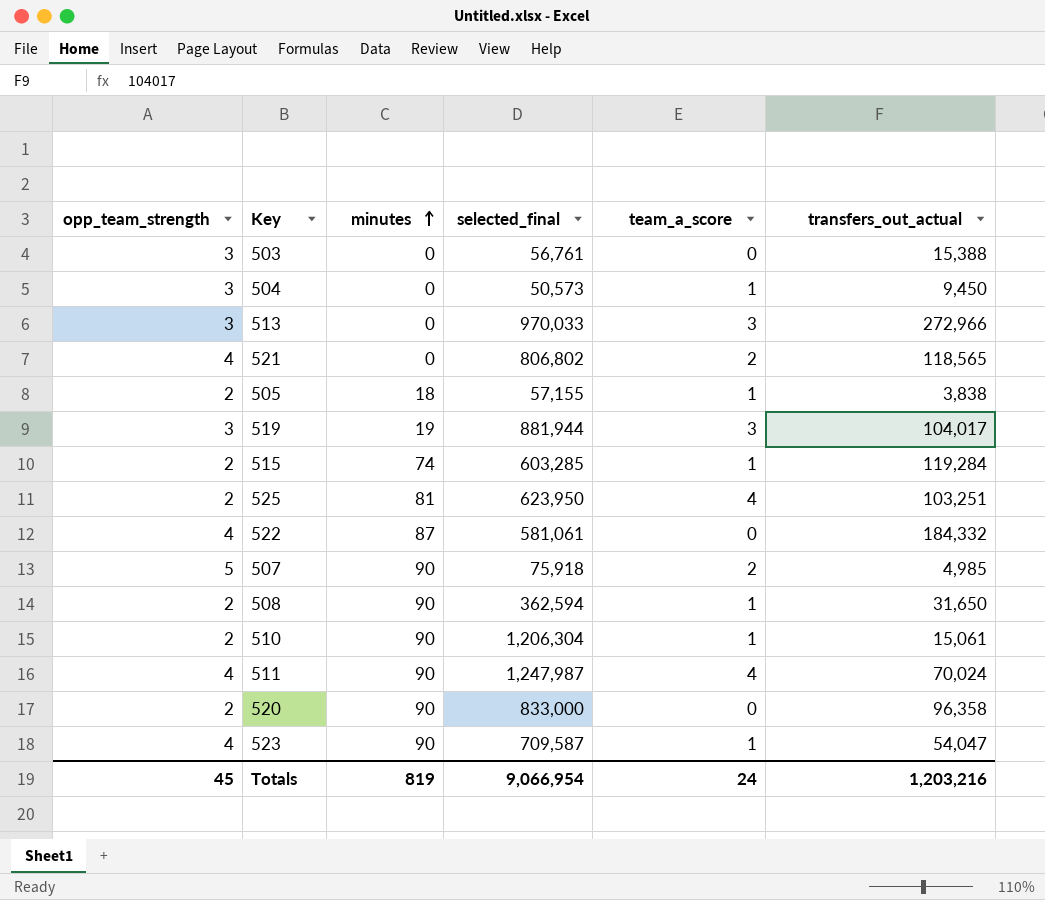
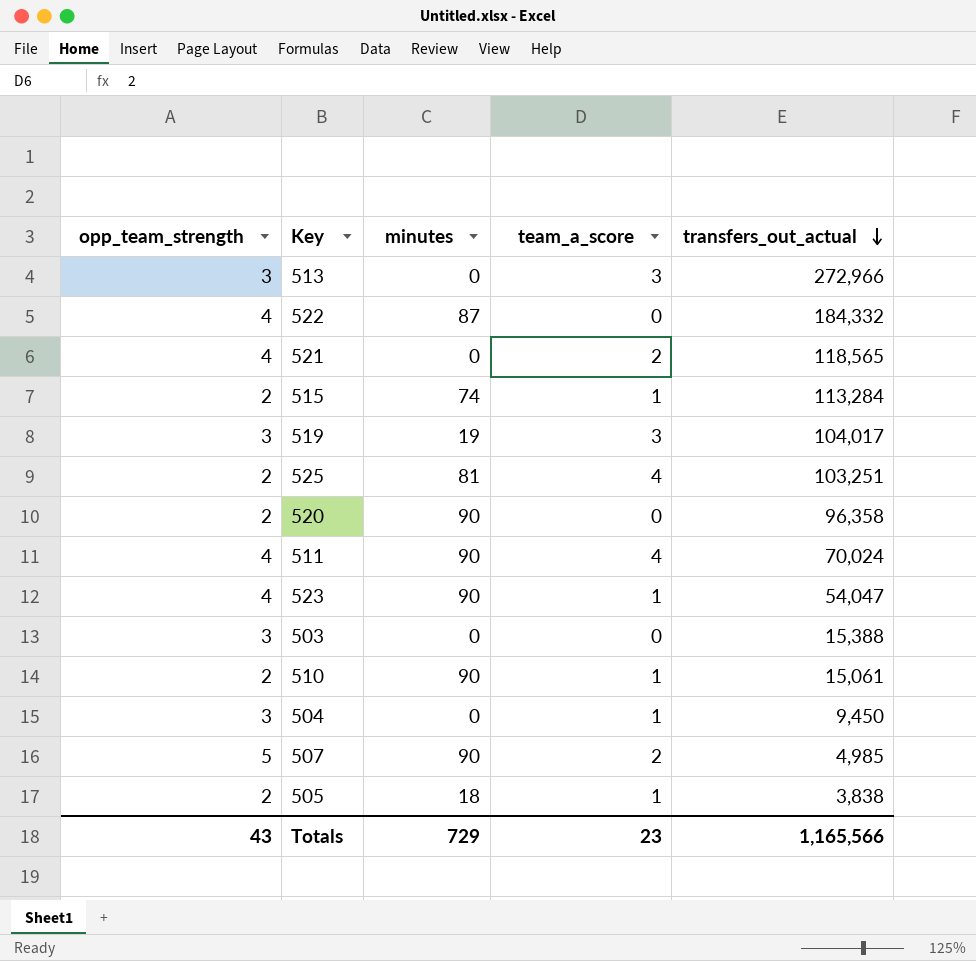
row order: minutes ascending -> transfers_out_actual descending
column selected_final | position: 4 -> none
row 508: 2 | 90 | 362,594 | 1 | 31,650 -> none
515 | transfers_out_actual: 119,284 -> 113,284
Totals | opp_team_strength: 45 -> 43
Totals | minutes: 819 -> 729
Totals | team_a_score: 24 -> 23
Totals | transfers_out_actual: 1,203,216 -> 1,165,566

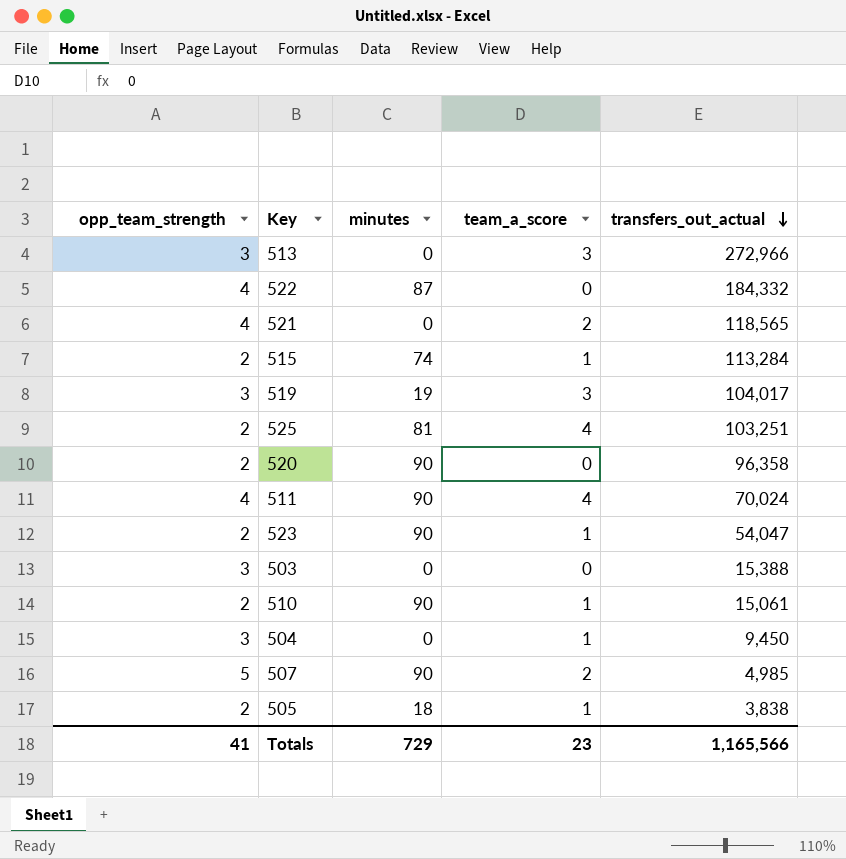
523 | opp_team_strength: 4 -> 2
Totals | opp_team_strength: 43 -> 41

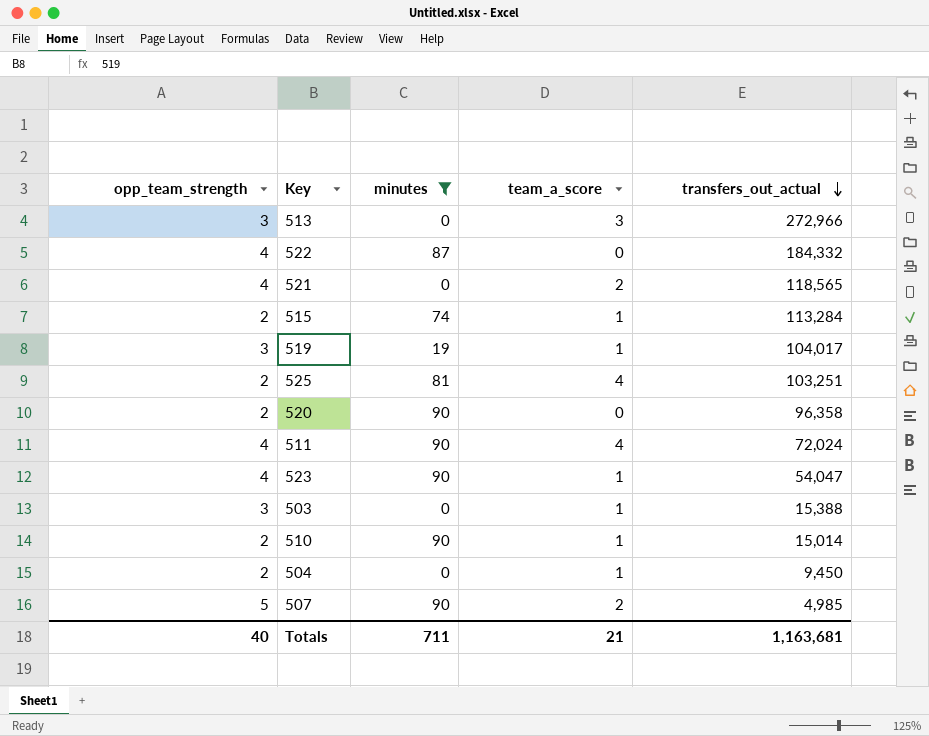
filter: none -> minutes != 18
519 | team_a_score: 3 -> 1
511 | transfers_out_actual: 70,024 -> 72,024
523 | opp_team_strength: 2 -> 4
503 | team_a_score: 0 -> 1
510 | transfers_out_actual: 15,061 -> 15,014
504 | opp_team_strength: 3 -> 2
Totals | opp_team_strength: 41 -> 40
Totals | minutes: 729 -> 711
Totals | team_a_score: 23 -> 21
Totals | transfers_out_actual: 1,165,566 -> 1,163,681

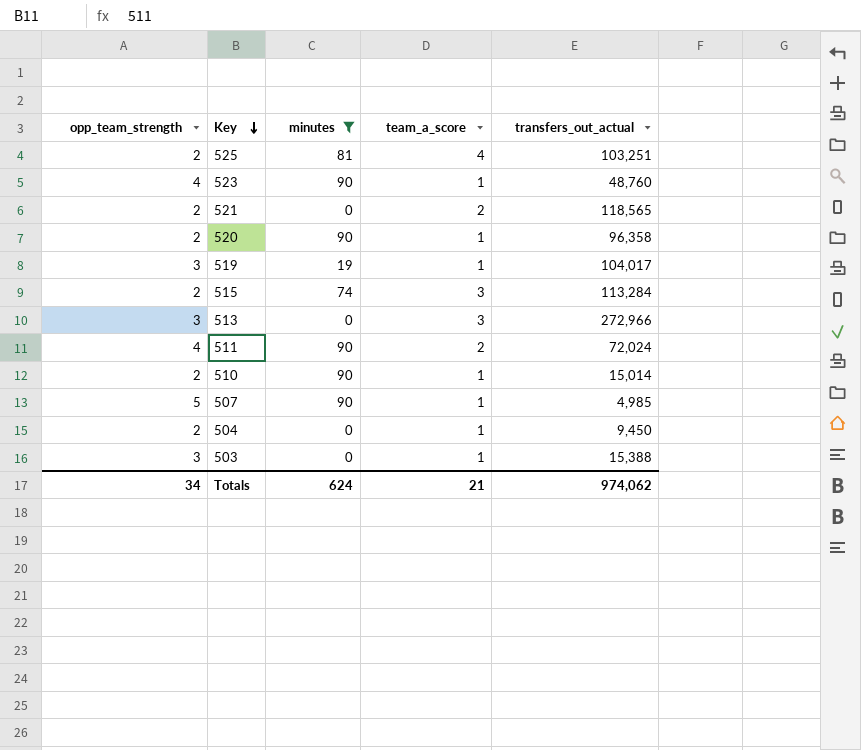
row order: transfers_out_actual descending -> Key descending
row 522: 4 | 87 | 0 | 184,332 -> none
523 | transfers_out_actual: 54,047 -> 48,760
521 | opp_team_strength: 4 -> 2
520 | team_a_score: 0 -> 1
515 | team_a_score: 1 -> 3
511 | team_a_score: 4 -> 2
507 | team_a_score: 2 -> 1
Totals | opp_team_strength: 40 -> 34
Totals | minutes: 711 -> 624
Totals | transfers_out_actual: 1,163,681 -> 974,062

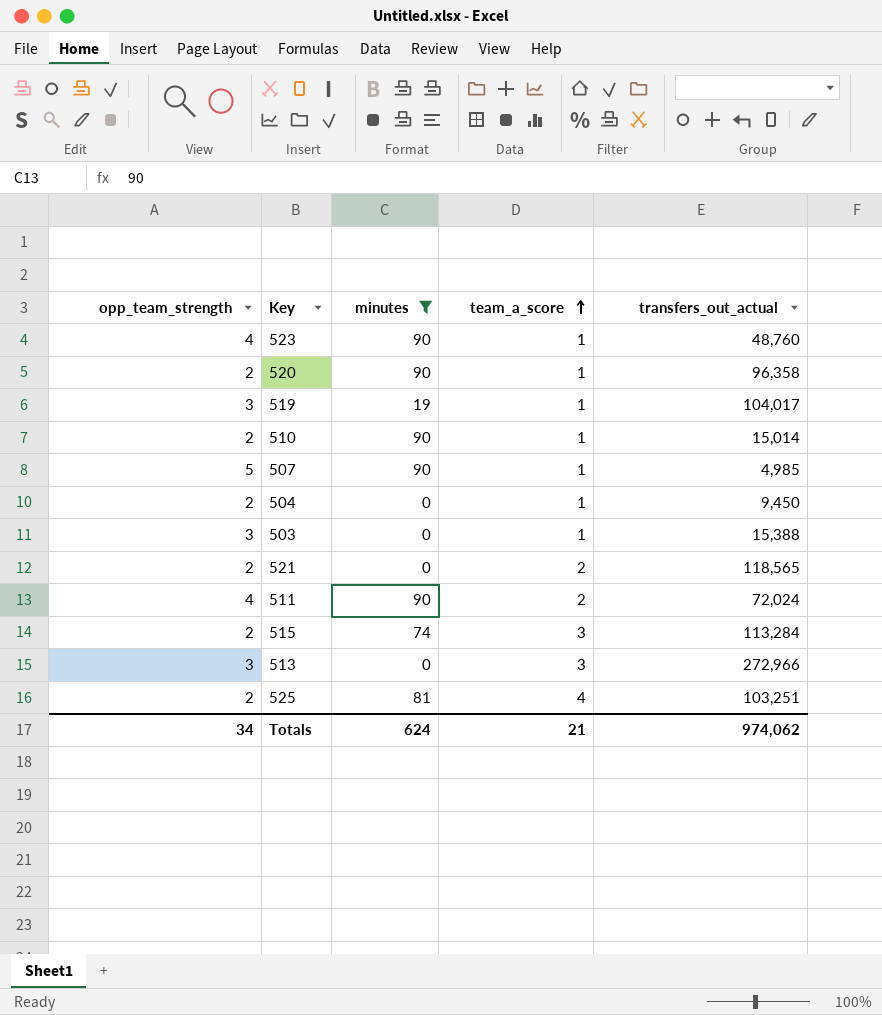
row order: Key descending -> team_a_score ascending

